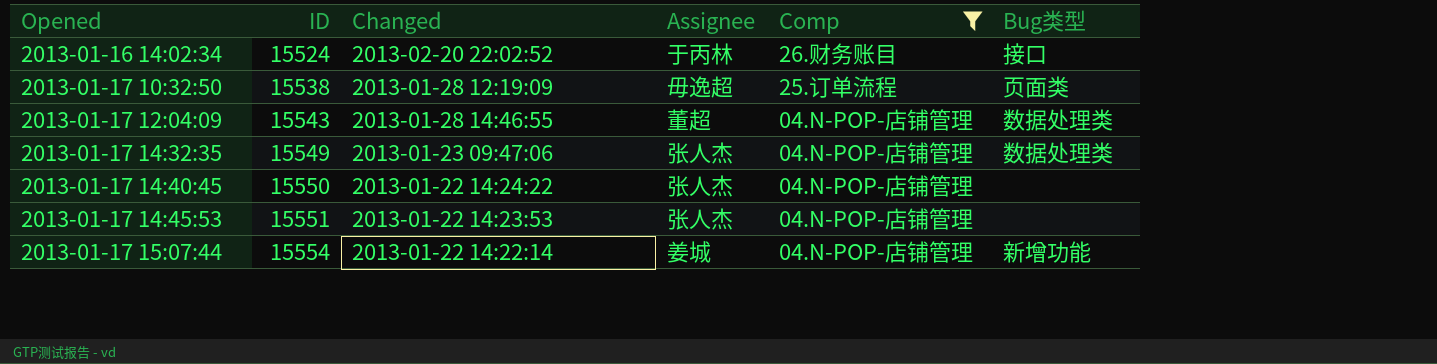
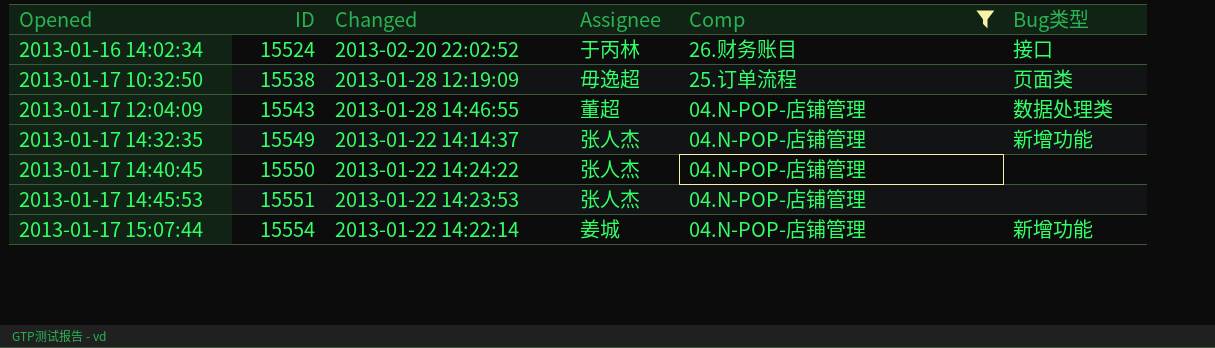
2013-01-17 14:32:35 | Changed: 2013-01-23 09:47:06 -> 2013-01-22 14:14:37
2013-01-17 14:32:35 | Bug类型: 数据处理类 -> 新增功能

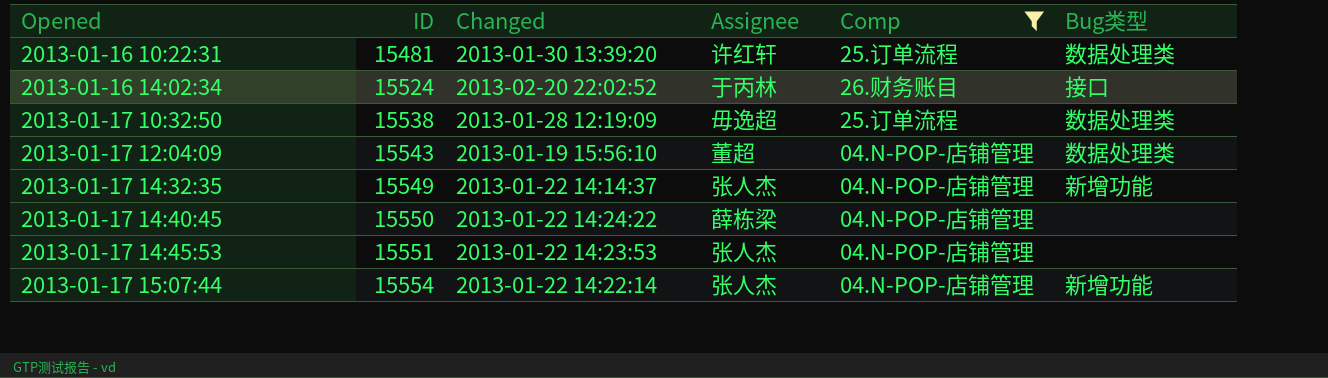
row 2013-01-16 10:22:31: none -> 15481 | 2013-01-30 13:39:20 | 许红轩 | 25.订单流程 | 数据处理类
2013-01-17 10:32:50 | Bug类型: 页面类 -> 数据处理类
2013-01-17 12:04:09 | Changed: 2013-01-28 14:46:55 -> 2013-01-19 15:56:10
2013-01-17 14:40:45 | Assignee: 张人杰 -> 薛栋梁
2013-01-17 15:07:44 | Assignee: 姜城 -> 张人杰

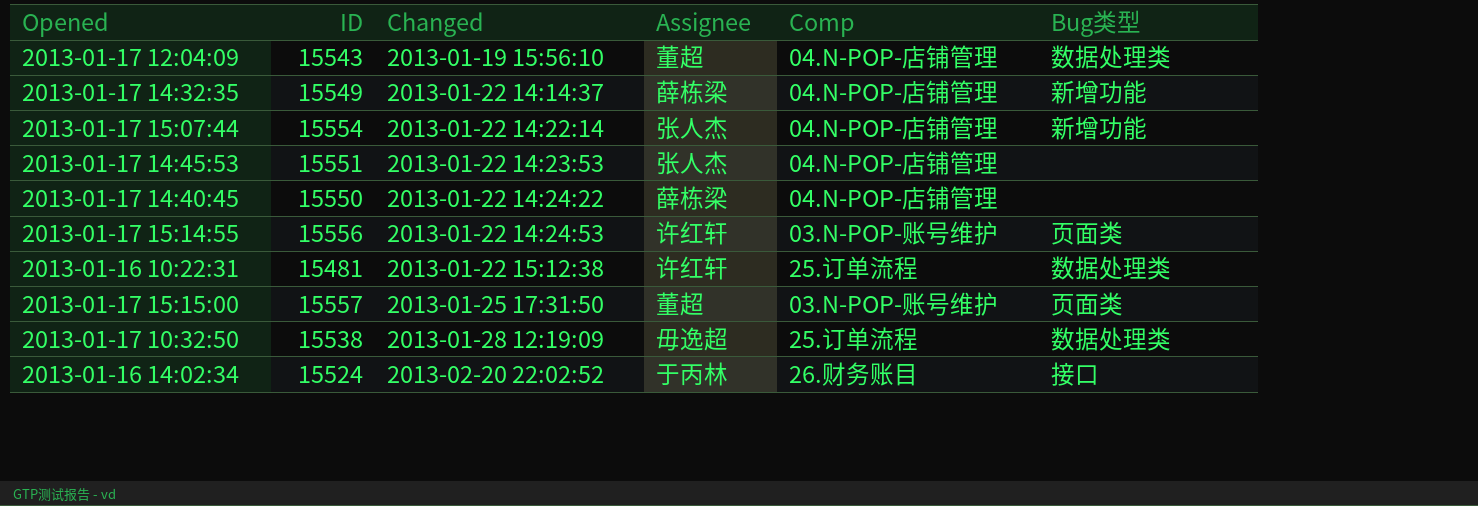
filter: Comp != 03.N-POP-账号维护 -> none
row order: Opened ascending -> Changed ascending
2013-01-17 14:32:35 | Assignee: 张人杰 -> 薛栋梁
2013-01-16 10:22:31 | Changed: 2013-01-30 13:39:20 -> 2013-01-22 15:12:38

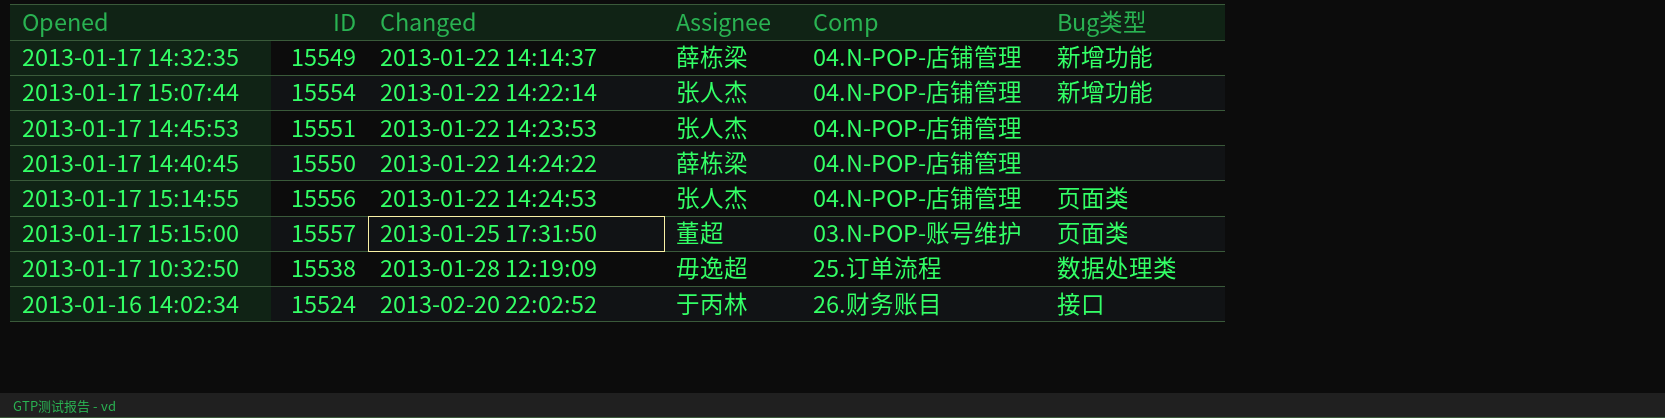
row 2013-01-17 12:04:09: 15543 | 2013-01-19 15:56:10 | 董超 | 04.N-POP-店铺管理 | 数据处理类 -> none
row 2013-01-16 10:22:31: 15481 | 2013-01-22 15:12:38 | 许红轩 | 25.订单流程 | 数据处理类 -> none
2013-01-17 15:14:55 | Assignee: 许红轩 -> 张人杰
2013-01-17 15:14:55 | Comp: 03.N-POP-账号维护 -> 04.N-POP-店铺管理

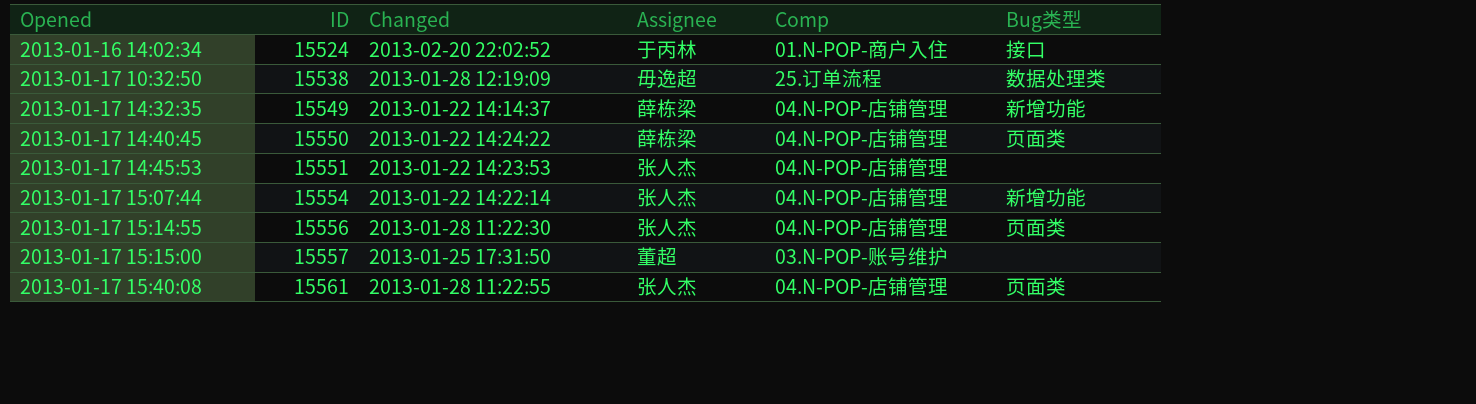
row order: Changed ascending -> Opened ascending
2013-01-16 14:02:34 | Comp: 26.财务账目 -> 01.N-POP-商户入住
2013-01-17 14:40:45 | Bug类型: none -> 页面类
2013-01-17 15:14:55 | Changed: 2013-01-22 14:24:53 -> 2013-01-28 11:22:30
2013-01-17 15:15:00 | Bug类型: 页面类 -> none
row 2013-01-17 15:40:08: none -> 15561 | 2013-01-28 11:22:55 | 张人杰 | 04.N-POP-店铺管理 | 页面类

